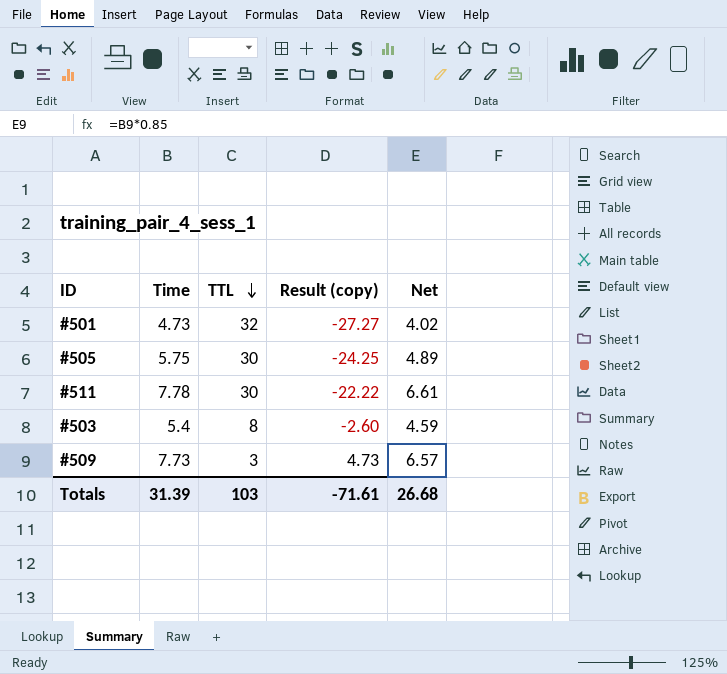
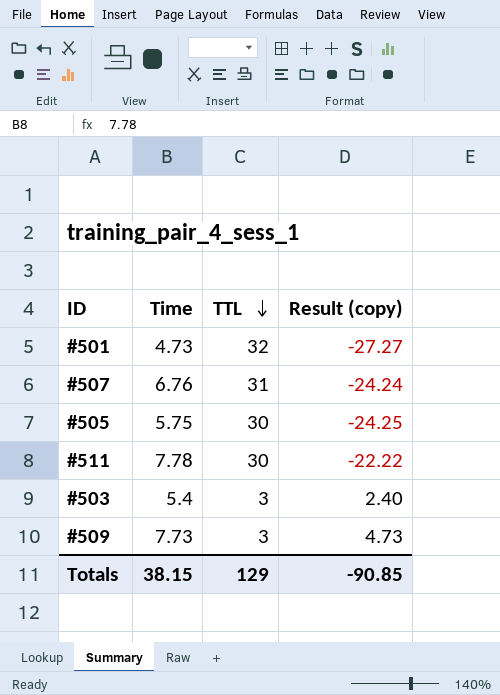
column Net | formula: [Time] * 0.85 -> none
row #507: none -> 6.76 | 31 | -24.24
#503 | TTL: 8 -> 3
#503 | Result (copy): -2.60 -> 2.40
Totals | Time: 31.39 -> 38.15
Totals | TTL: 103 -> 129
Totals | Result (copy): -71.61 -> -90.85

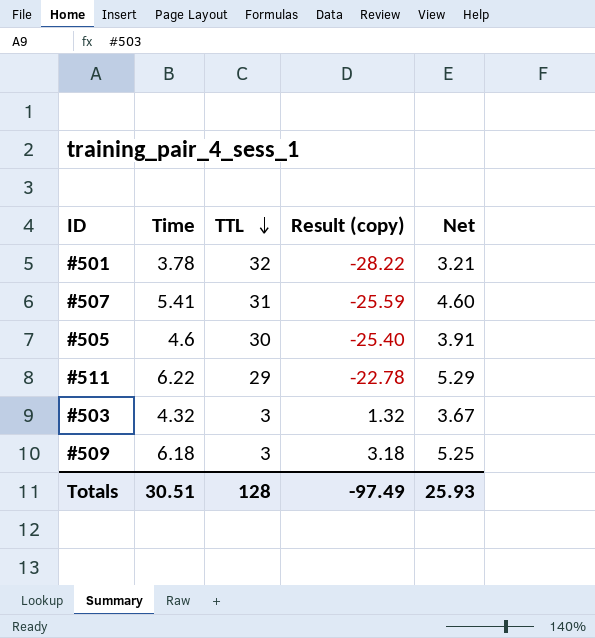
column Net | formula: none -> [Time] * 0.85
#501 | Time: 4.73 -> 3.78
#501 | Result (copy): -27.27 -> -28.22
#507 | Time: 6.76 -> 5.41
#507 | Result (copy): -24.24 -> -25.59
#505 | Time: 5.75 -> 4.6
#505 | Result (copy): -24.25 -> -25.40
#511 | Time: 7.78 -> 6.22
#511 | TTL: 30 -> 29
#511 | Result (copy): -22.22 -> -22.78
#503 | Time: 5.4 -> 4.32
#503 | Result (copy): 2.40 -> 1.32
#509 | Time: 7.73 -> 6.18
#509 | Result (copy): 4.73 -> 3.18
Totals | Time: 38.15 -> 30.51
Totals | TTL: 129 -> 128
Totals | Result (copy): -90.85 -> -97.49

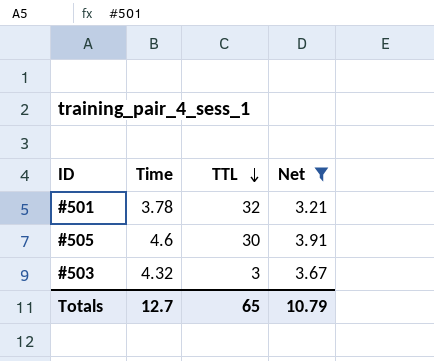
filter: none -> Net <= 3.91
column Result (copy) | formula: [Time] - [TTL] -> none
Totals | Time: 30.51 -> 12.7
Totals | TTL: 128 -> 65
Totals | Net: 25.93 -> 10.79

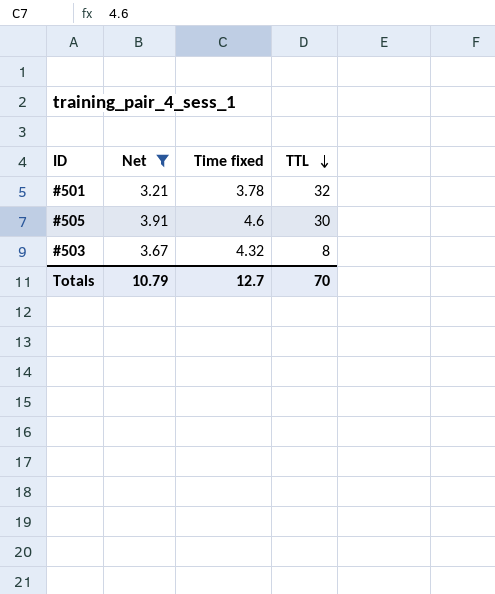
column Net | position: 4 -> 2
column name: Time -> Time fixed
#503 | TTL: 3 -> 8
Totals | TTL: 65 -> 70

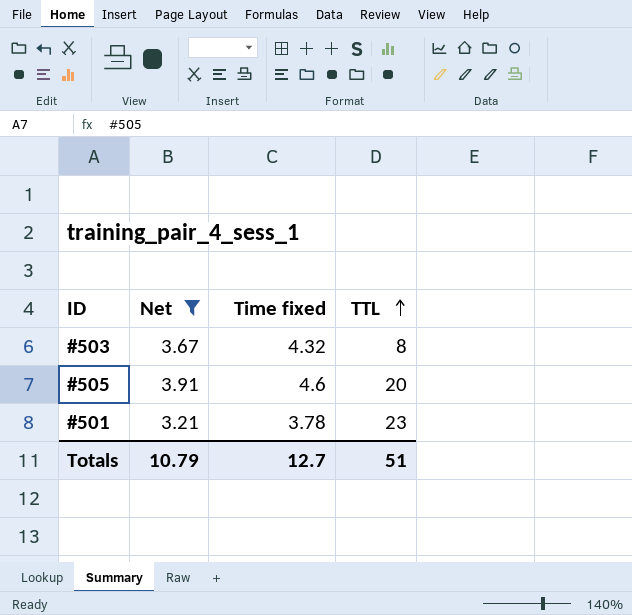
row order: TTL descending -> TTL ascending
#505 | TTL: 30 -> 20
#501 | TTL: 32 -> 23
Totals | TTL: 70 -> 51

